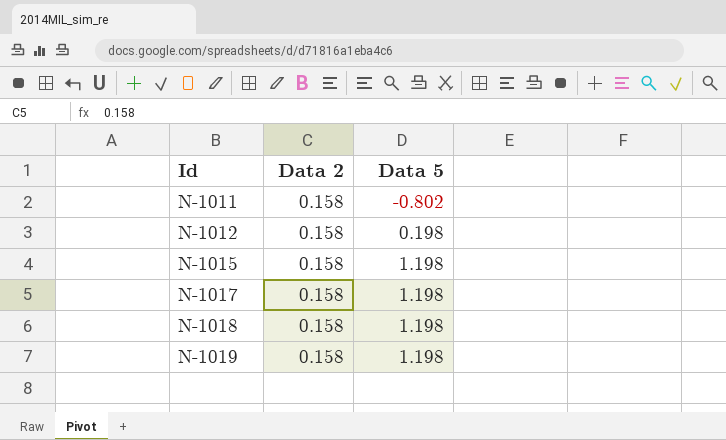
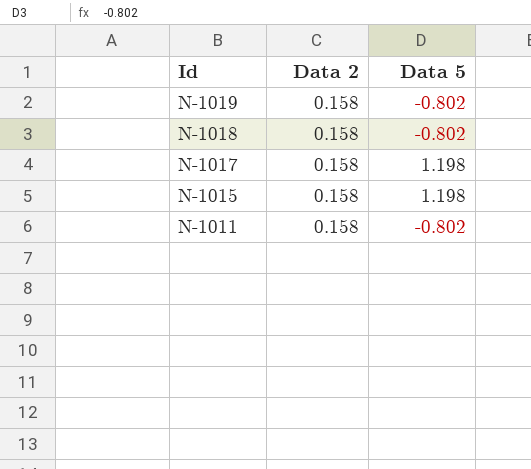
row order: Id ascending -> Id descending
row N-1012: 0.158 | 0.198 -> none
N-1019 | Data 5: 1.198 -> -0.802
N-1018 | Data 5: 1.198 -> -0.802

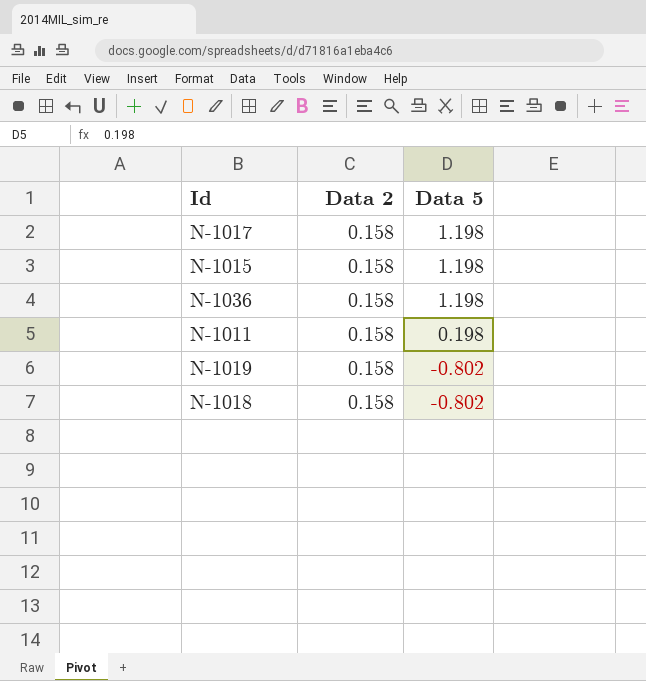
row order: Id descending -> Data 5 descending
row N-1036: none -> 0.158 | 1.198
N-1011 | Data 5: -0.802 -> 0.198

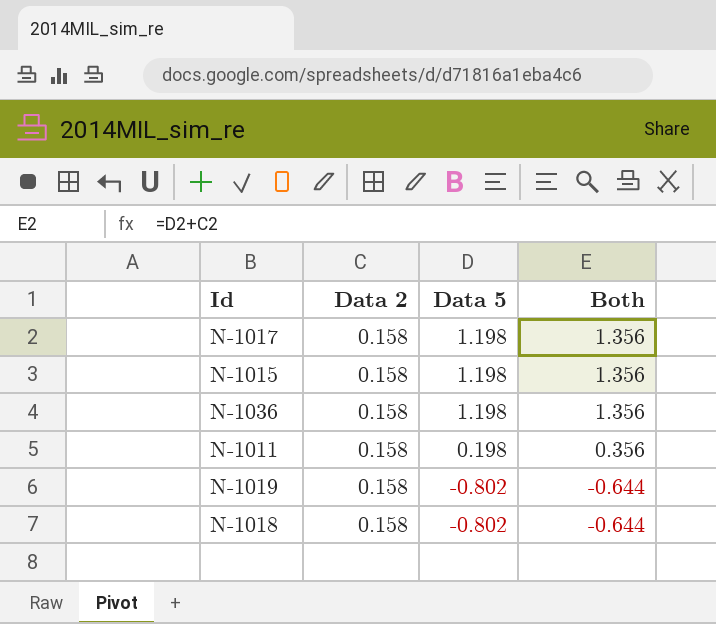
column Both | formula: none -> [Data 2] + [Data 5]

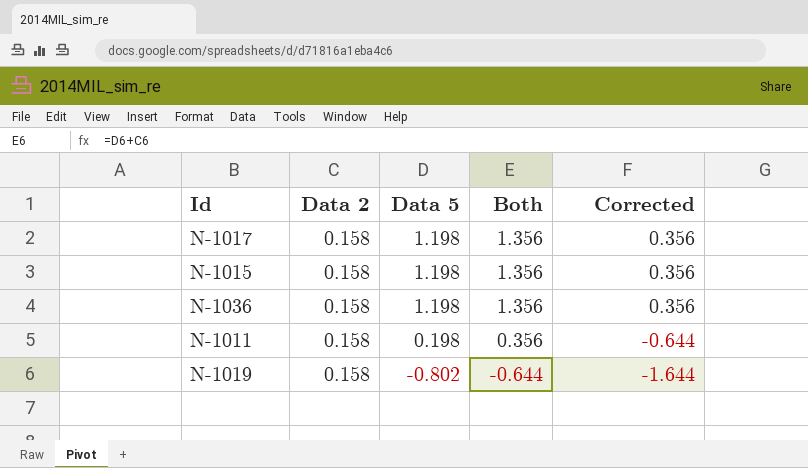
column Corrected | formula: none -> [Both] - 1
row N-1018: 0.158 | -0.802 | -0.644 -> none

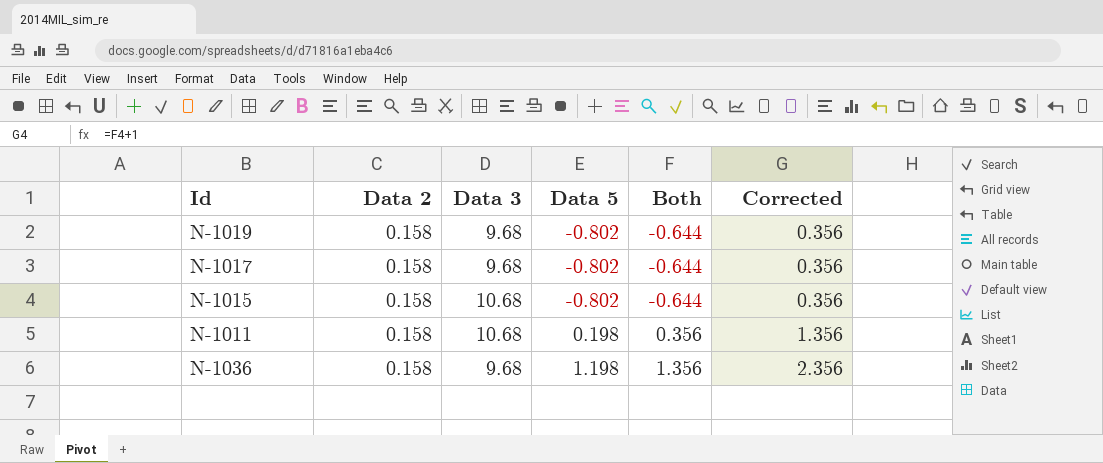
row order: Data 5 descending -> Data 5 ascending
column Data 3 | position: none -> 3
column Corrected | formula: [Both] - 1 -> [Both] + 1
N-1017 | Data 5: 1.198 -> -0.802
N-1017 | Both: 1.356 -> -0.644
N-1015 | Data 5: 1.198 -> -0.802
N-1015 | Both: 1.356 -> -0.644

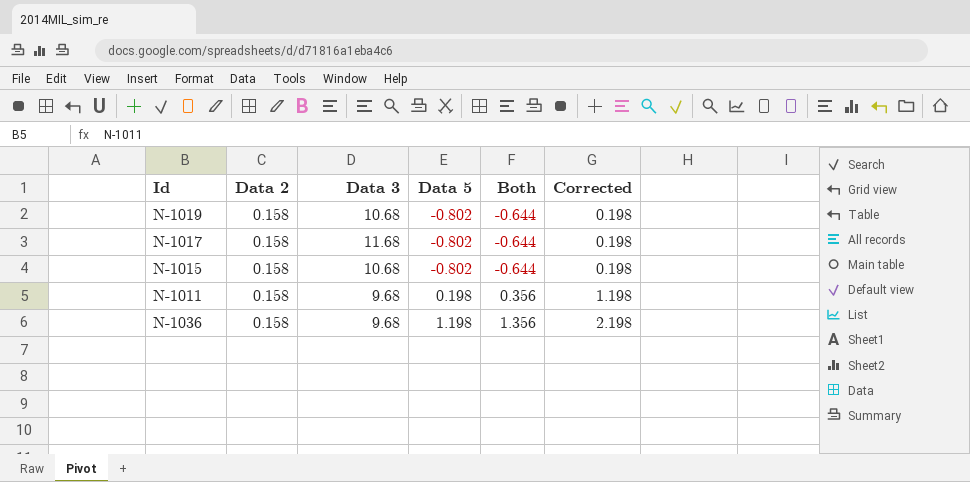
column Corrected | formula: [Both] + 1 -> [Data 5] + 1
N-1019 | Data 3: 9.68 -> 10.68
N-1017 | Data 3: 9.68 -> 11.68
N-1011 | Data 3: 10.68 -> 9.68

